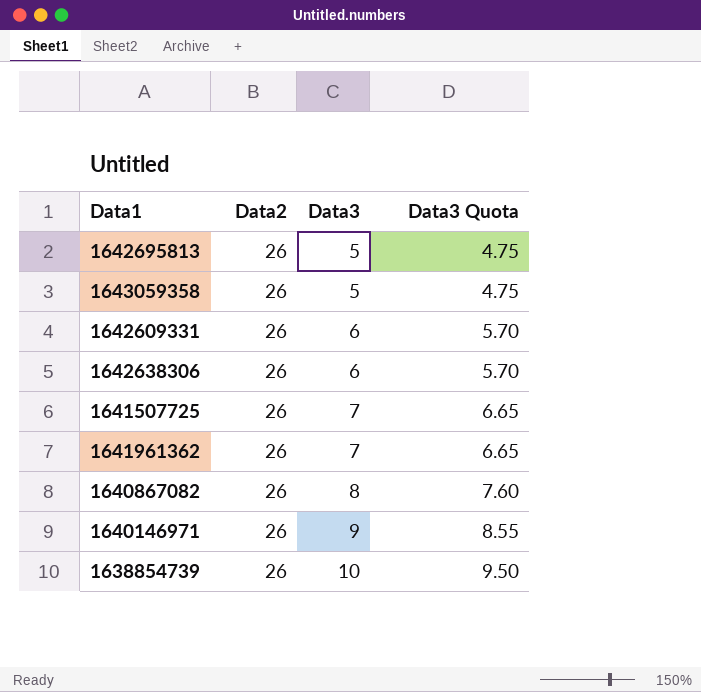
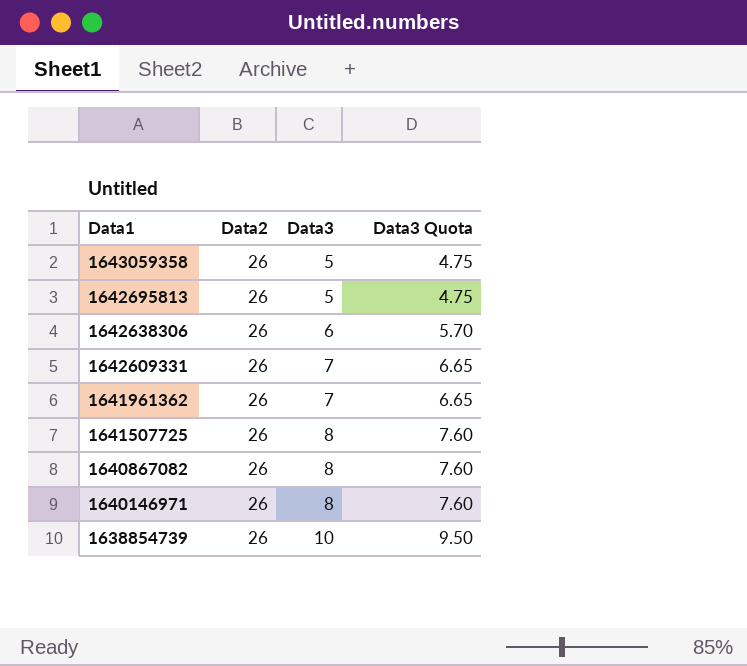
row order: Data3 ascending -> Data1 descending
1642609331 | Data3: 6 -> 7
1642609331 | Data3 Quota: 5.70 -> 6.65
1641507725 | Data3: 7 -> 8
1641507725 | Data3 Quota: 6.65 -> 7.60
1640146971 | Data3: 9 -> 8
1640146971 | Data3 Quota: 8.55 -> 7.60

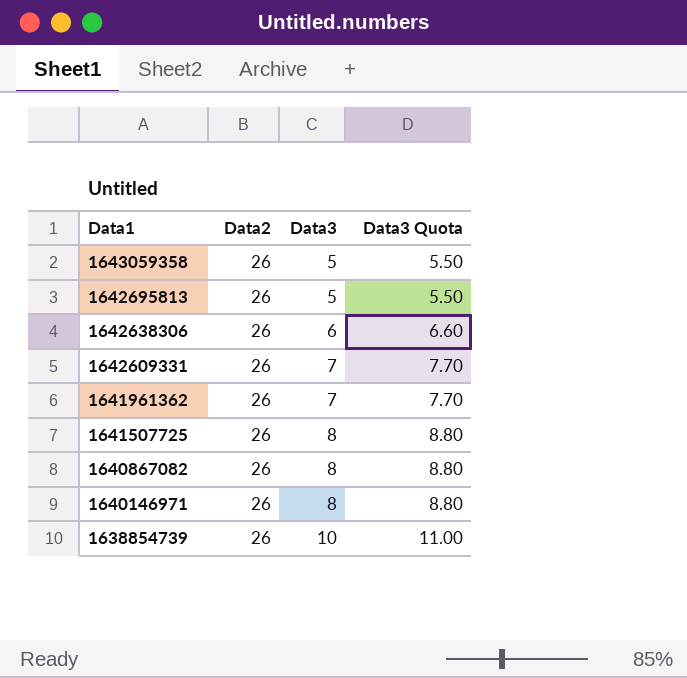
column Data3 Quota | formula: [Data3] * 0.95 -> [Data3] * 1.1

